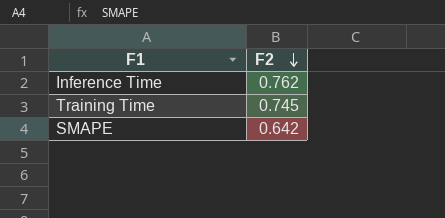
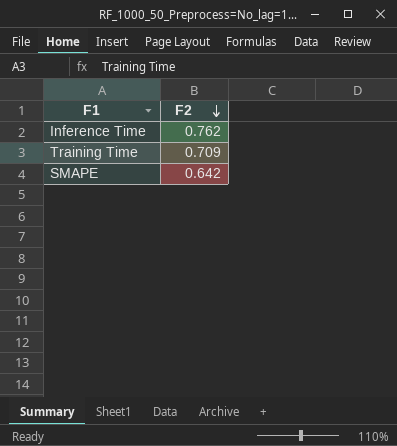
Training Time | F2: 0.745 -> 0.709

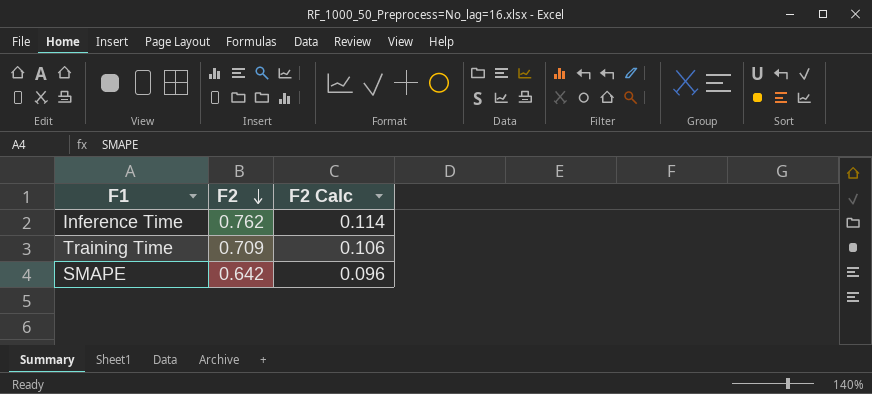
column F2 Calc | formula: none -> [F2] * 0.15

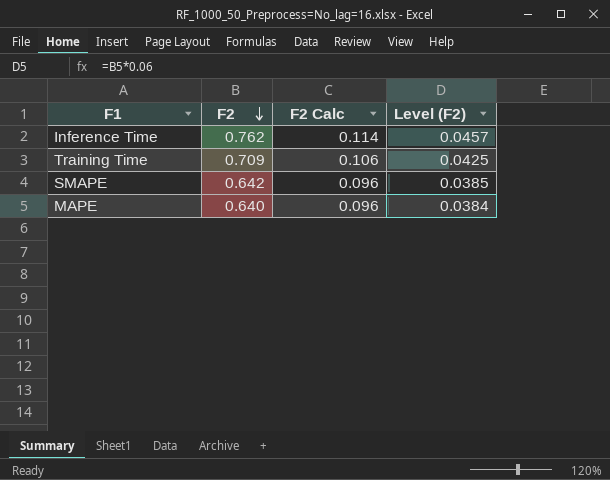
column Level (F2) | formula: none -> [F2] * 0.06
row MAPE: none -> 0.640 | 0.096 | 0.0384

